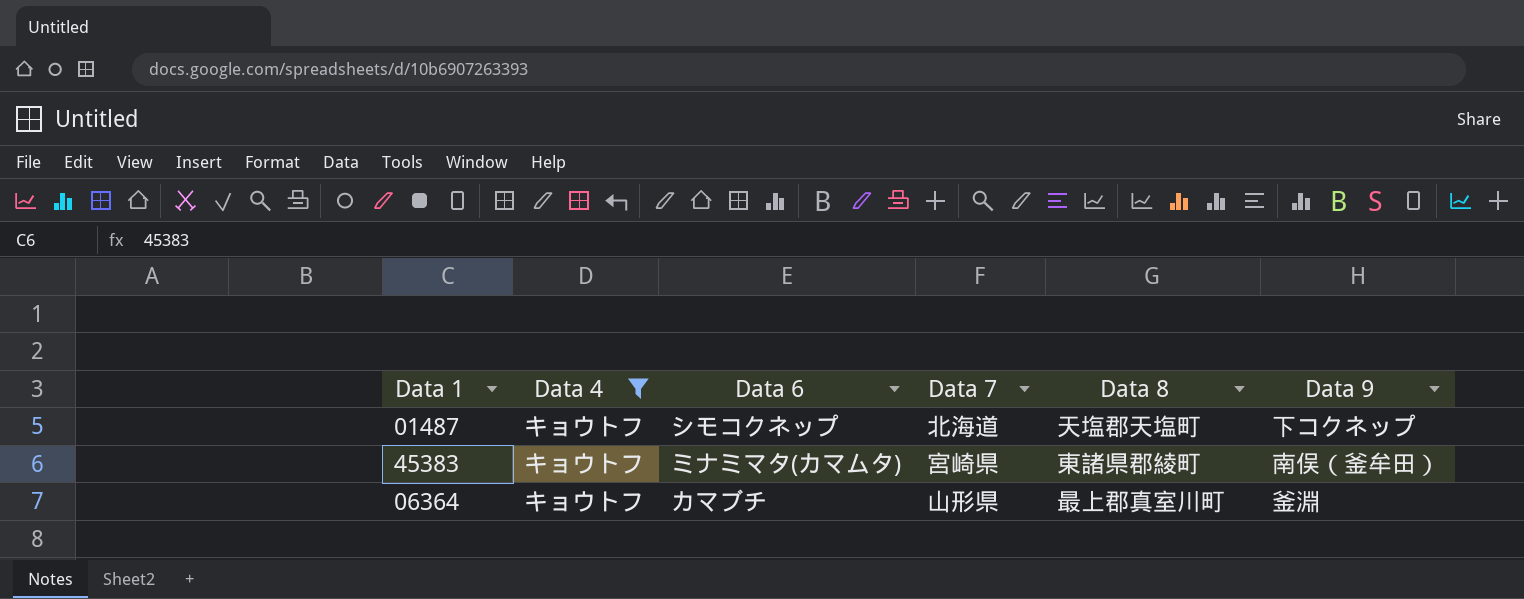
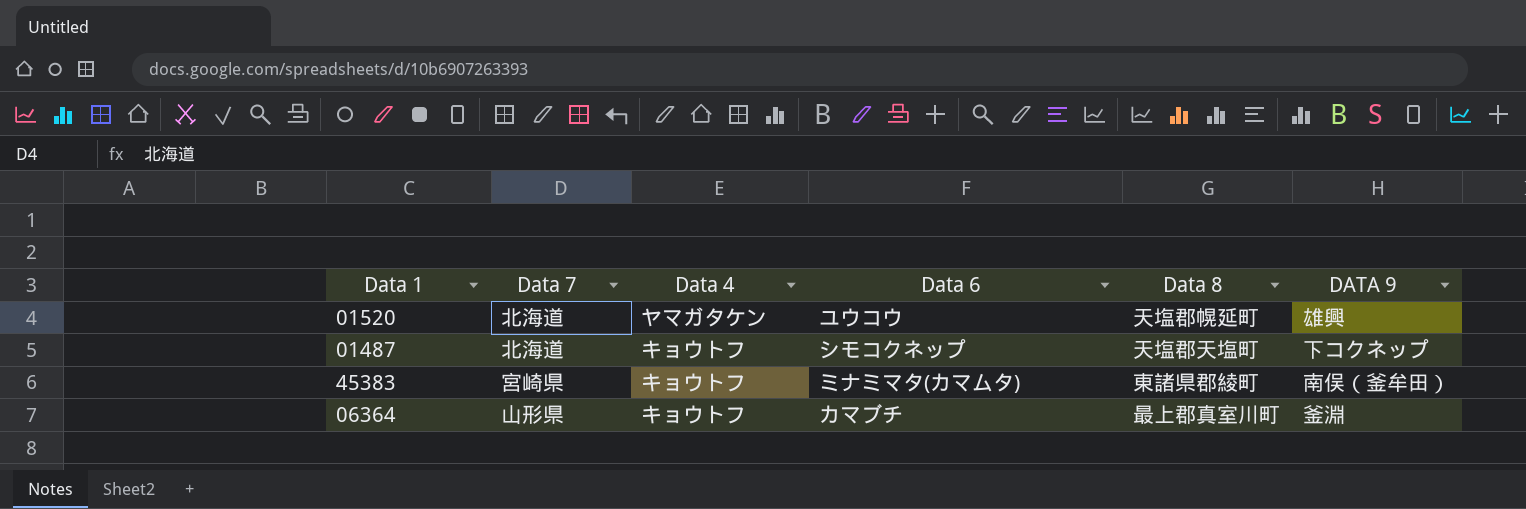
filter: Data 4 = キョウトフ -> none
column Data 7 | position: 4 -> 2
column name: Data 9 -> DATA 9

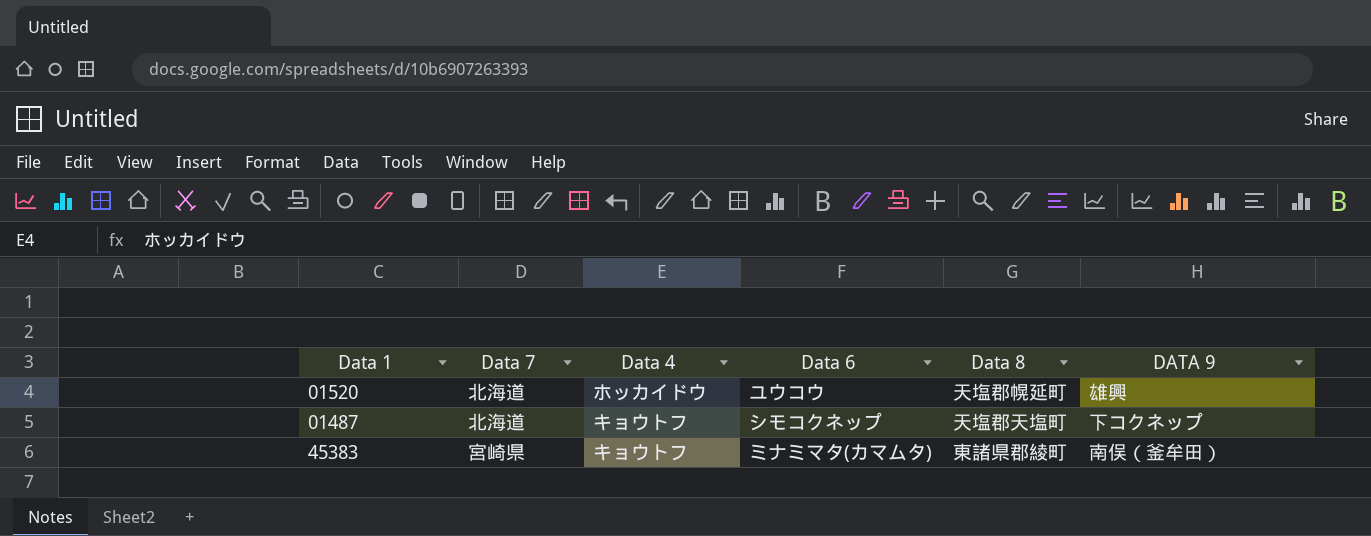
row 06364: 山形県 | キョウトフ | カマブチ | 最上郡真室川町 | 釜淵 -> none
01520 | Data 4: ヤマガタケン -> ホッカイドウ

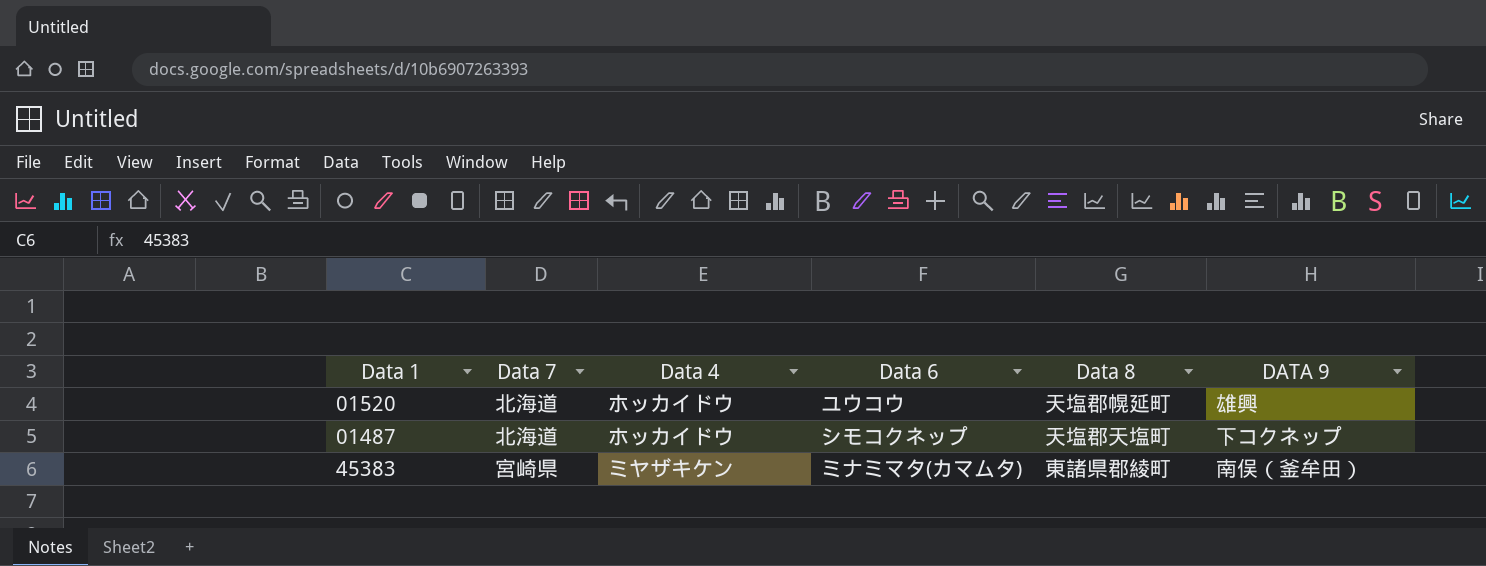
01487 | Data 4: キョウトフ -> ホッカイドウ
45383 | Data 4: キョウトフ -> ミヤザキケン

